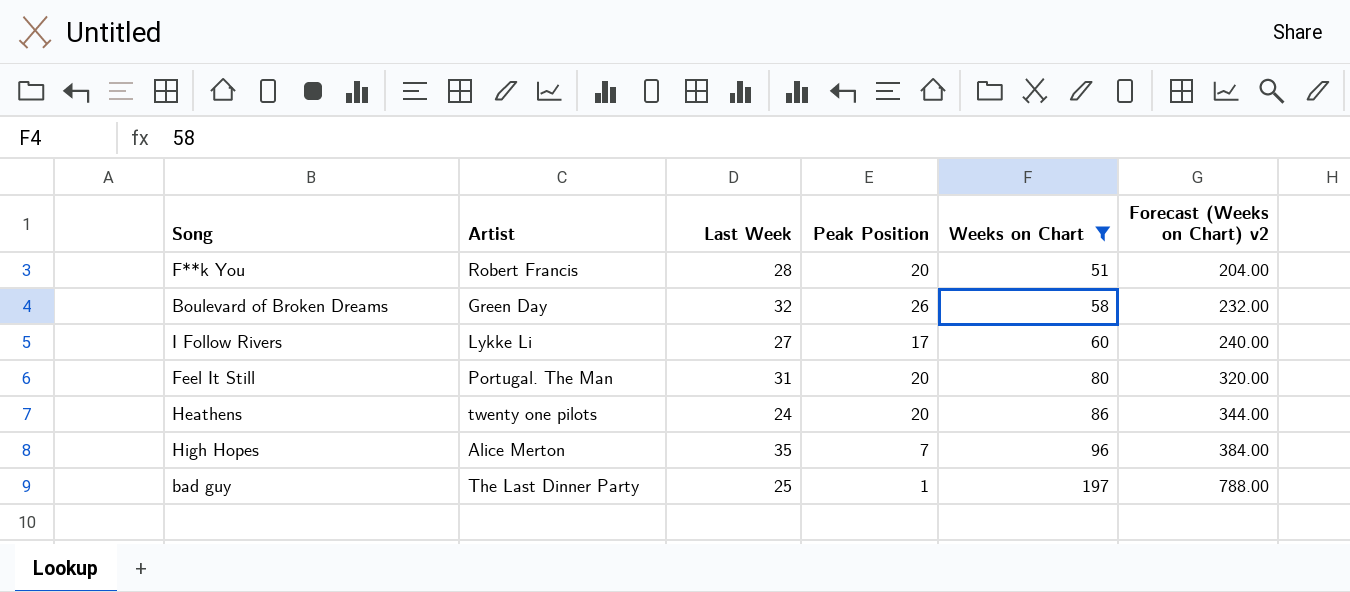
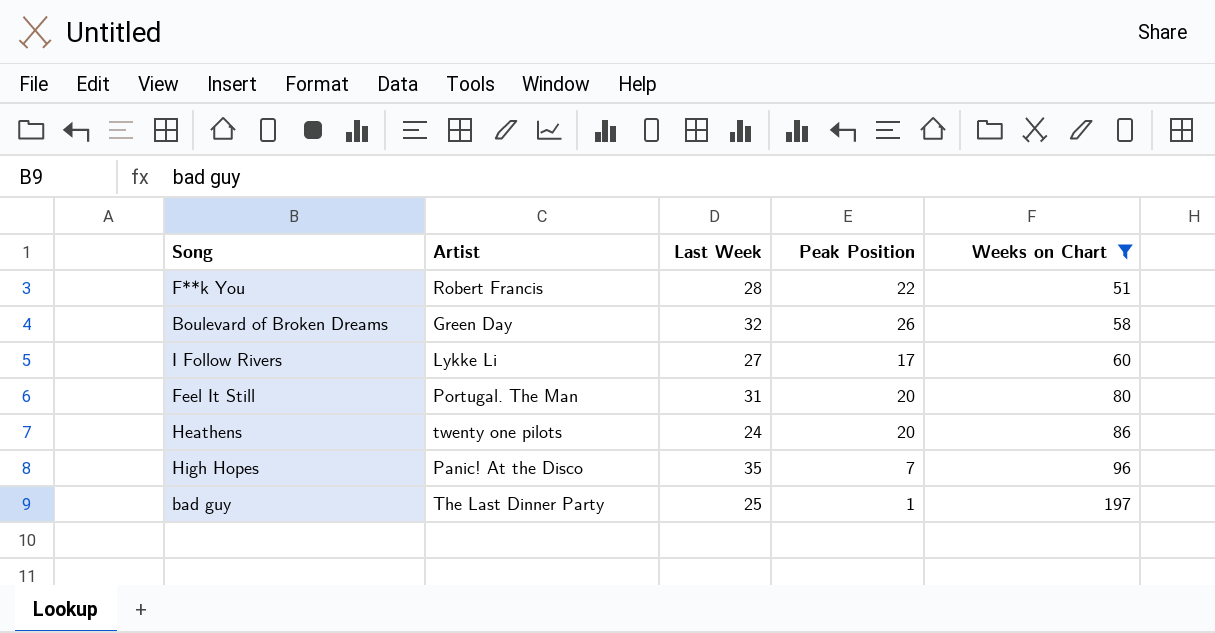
column Forecast (Weeks on Chart) v2 | formula: [Weeks on Chart] * 4 -> none
F**k You | Peak Position: 20 -> 22
High Hopes | Artist: Alice Merton -> Panic! At the Disco

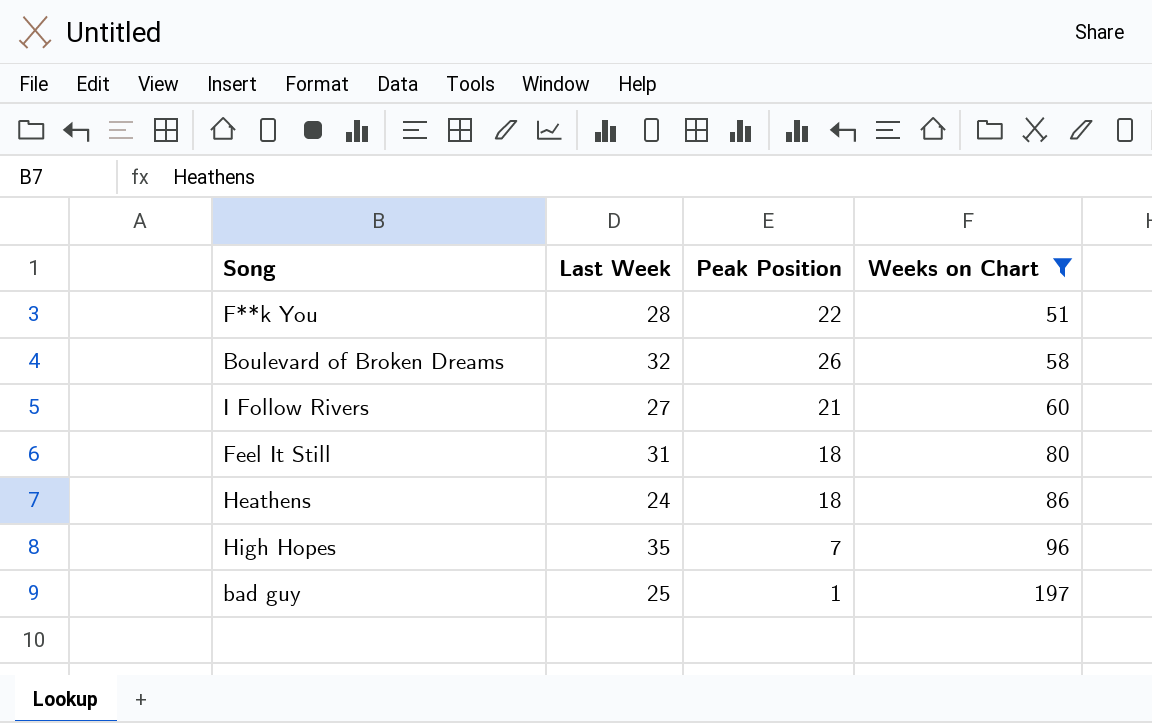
column Artist | position: 2 -> none
I Follow Rivers | Peak Position: 17 -> 21
Feel It Still | Peak Position: 20 -> 18
Heathens | Peak Position: 20 -> 18

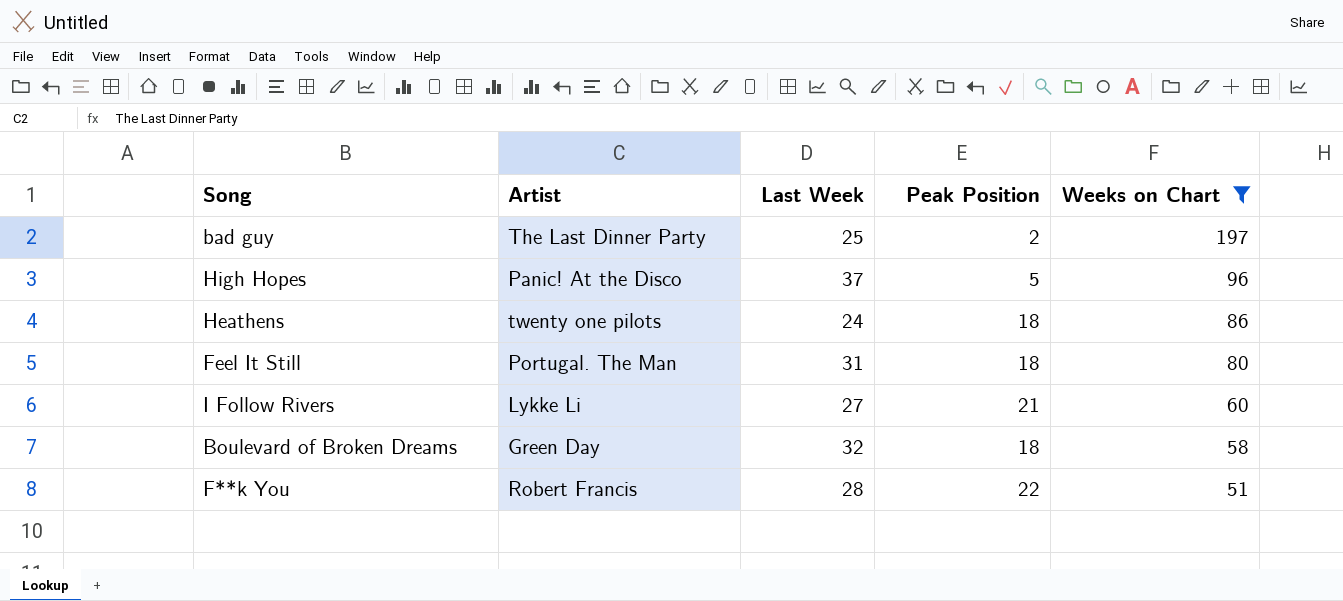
row order: Weeks on Chart ascending -> Weeks on Chart descending
column Artist | position: none -> 2
bad guy | Peak Position: 1 -> 2
High Hopes | Last Week: 35 -> 37
High Hopes | Peak Position: 7 -> 5
Boulevard of Broken Dreams | Peak Position: 26 -> 18

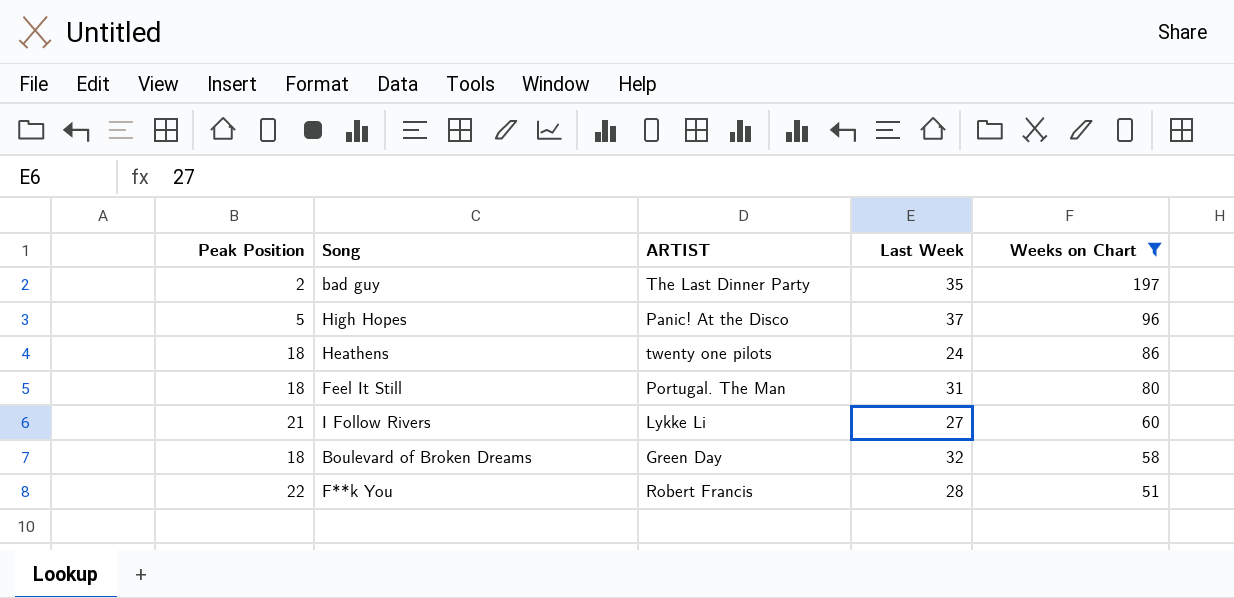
column Peak Position | position: 4 -> 1
column name: Artist -> ARTIST
bad guy | Last Week: 25 -> 35

